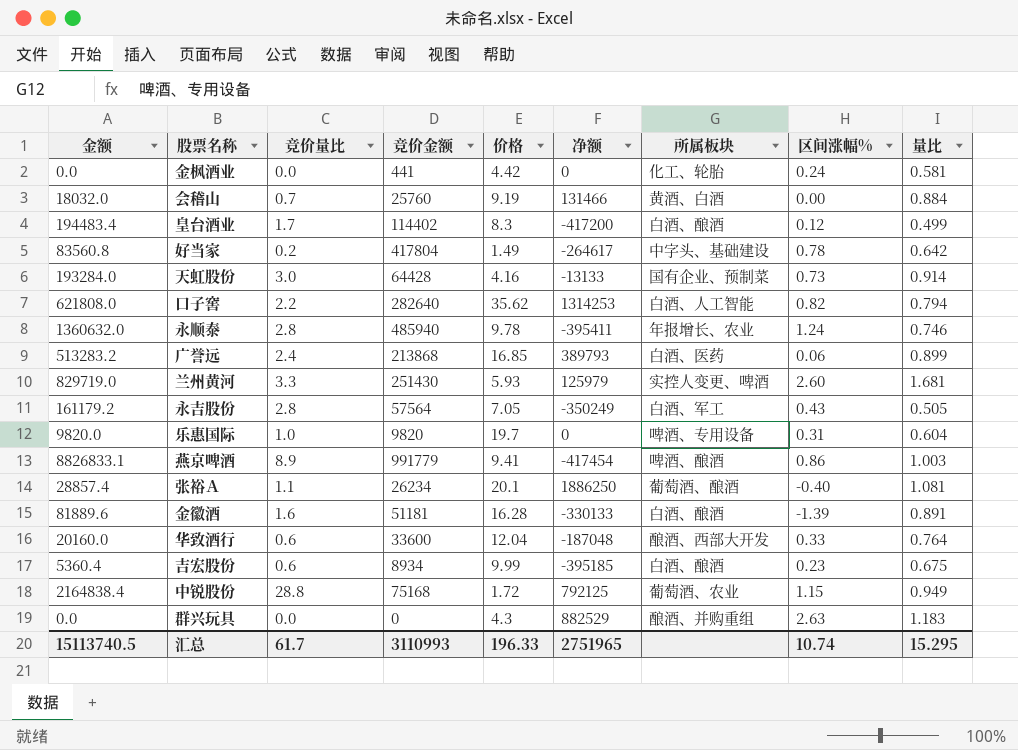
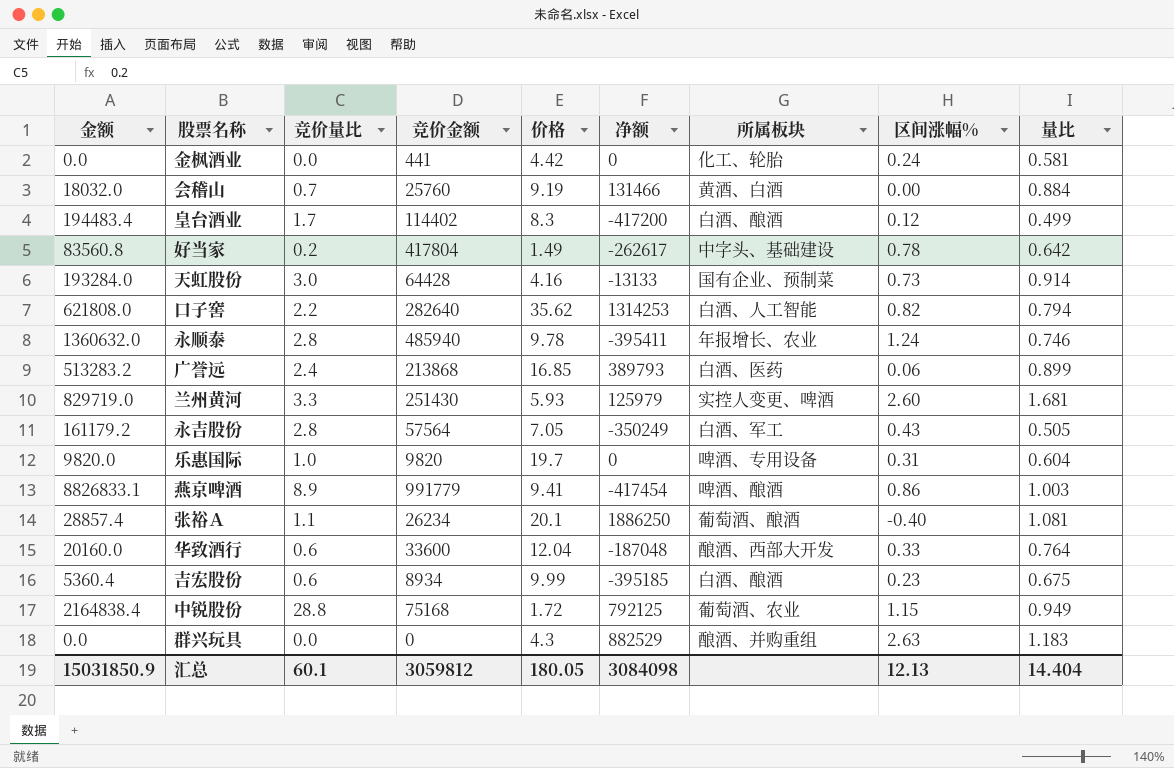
row 金徽酒: 81889.6 | 1.6 | 51181 | 16.28 | -330133 | 白酒、酿酒 | -1.39 | 0.891 -> none
好当家 | 净额: -264617 -> -262617
汇总 | 金额: 15113740.5 -> 15031850.9
汇总 | 竞价量比: 61.7 -> 60.1
汇总 | 竞价金额: 3110993 -> 3059812
汇总 | 价格: 196.33 -> 180.05
汇总 | 净额: 2751965 -> 3084098
汇总 | 区间涨幅%: 10.74 -> 12.13
汇总 | 量比: 15.295 -> 14.404

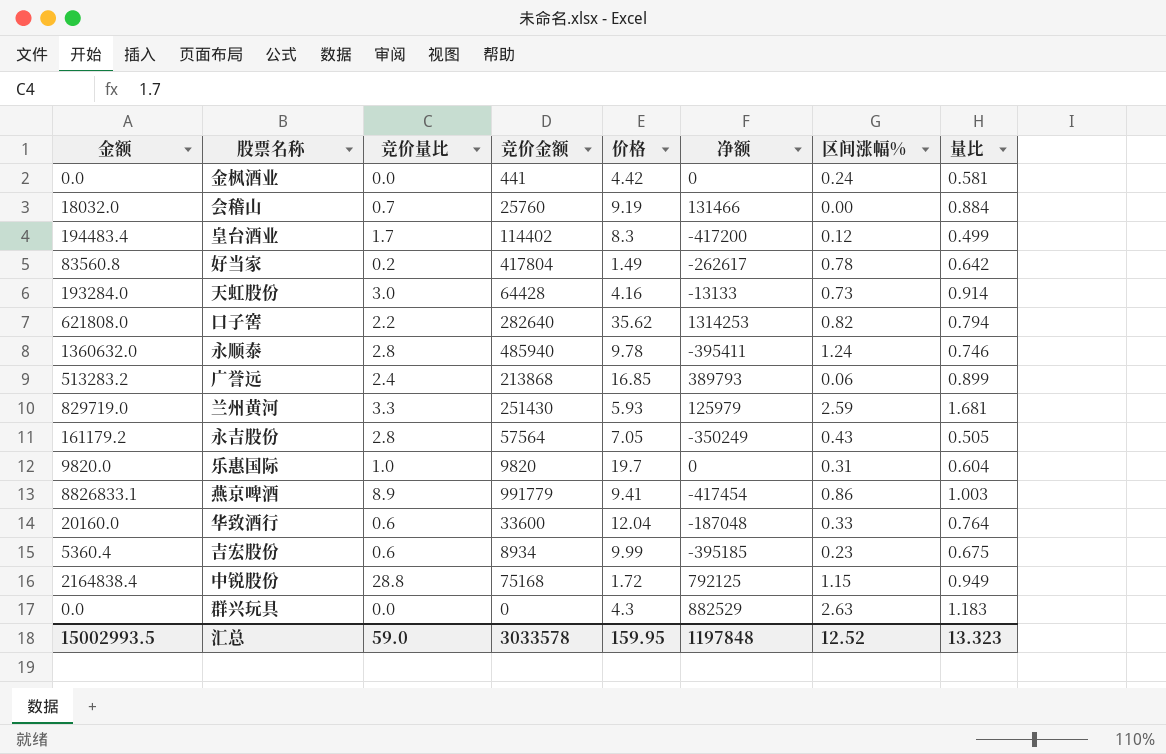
column 所属板块 | position: 7 -> none
row 张裕Ａ: 28857.4 | 1.1 | 26234 | 20.1 | 1886250 | 葡萄酒、酿酒 | -0.40 | 1.081 -> none
兰州黄河 | 区间涨幅%: 2.60 -> 2.59
汇总 | 金额: 15031850.9 -> 15002993.5
汇总 | 竞价量比: 60.1 -> 59.0
汇总 | 竞价金额: 3059812 -> 3033578
汇总 | 价格: 180.05 -> 159.95
汇总 | 净额: 3084098 -> 1197848
汇总 | 区间涨幅%: 12.13 -> 12.52
汇总 | 量比: 14.404 -> 13.323

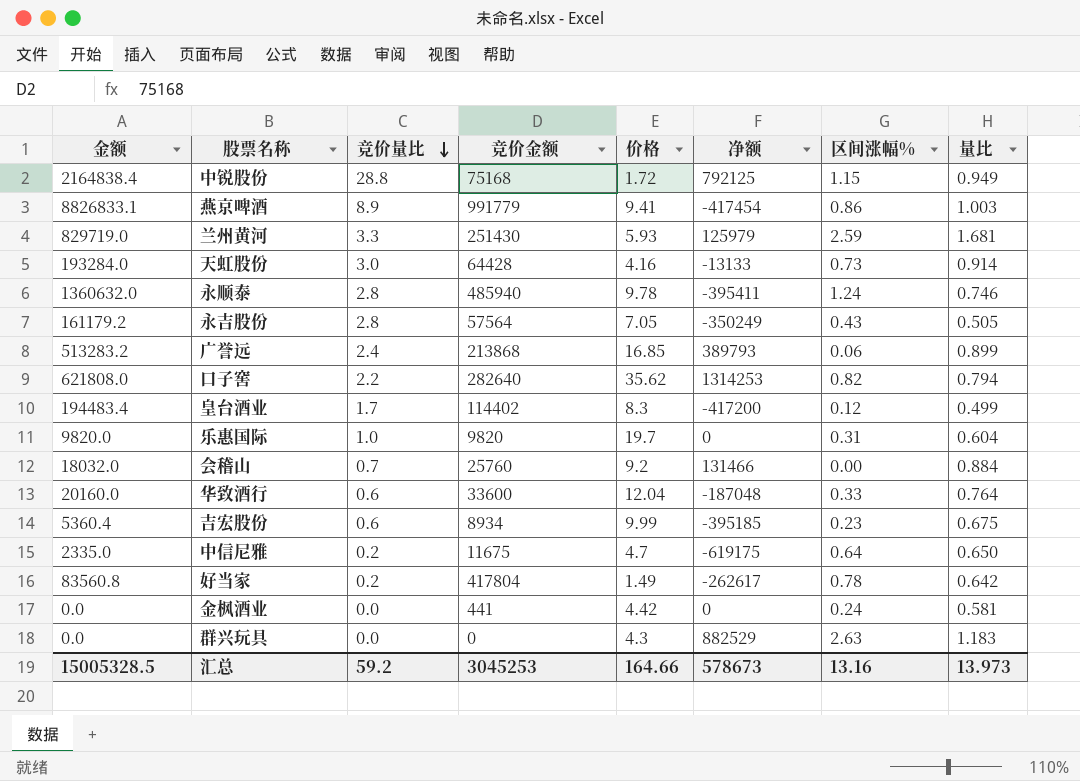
row order: none -> 竞价量比 descending
会稽山 | 价格: 9.19 -> 9.2
row 中信尼雅: none -> 2335.0 | 0.2 | 11675 | 4.7 | -619175 | 0.64 | 0.650
汇总 | 金额: 15002993.5 -> 15005328.5
汇总 | 竞价量比: 59.0 -> 59.2
汇总 | 竞价金额: 3033578 -> 3045253
汇总 | 价格: 159.95 -> 164.66
汇总 | 净额: 1197848 -> 578673
汇总 | 区间涨幅%: 12.52 -> 13.16
汇总 | 量比: 13.323 -> 13.973

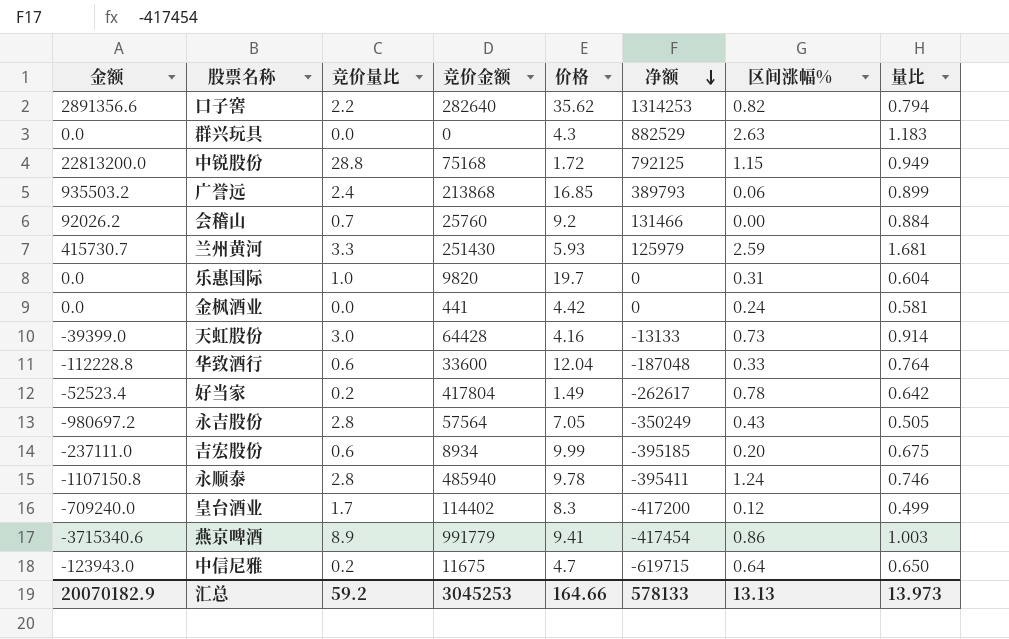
row order: 竞价量比 descending -> 净额 descending
column 金额 | formula: [竞价量比] * [竞价金额] -> [竞价量比] * [净额]
吉宏股份 | 区间涨幅%: 0.23 -> 0.20
中信尼雅 | 净额: -619175 -> -619715
汇总 | 金额: 15005328.5 -> 20070182.9
汇总 | 净额: 578673 -> 578133
汇总 | 区间涨幅%: 13.16 -> 13.13

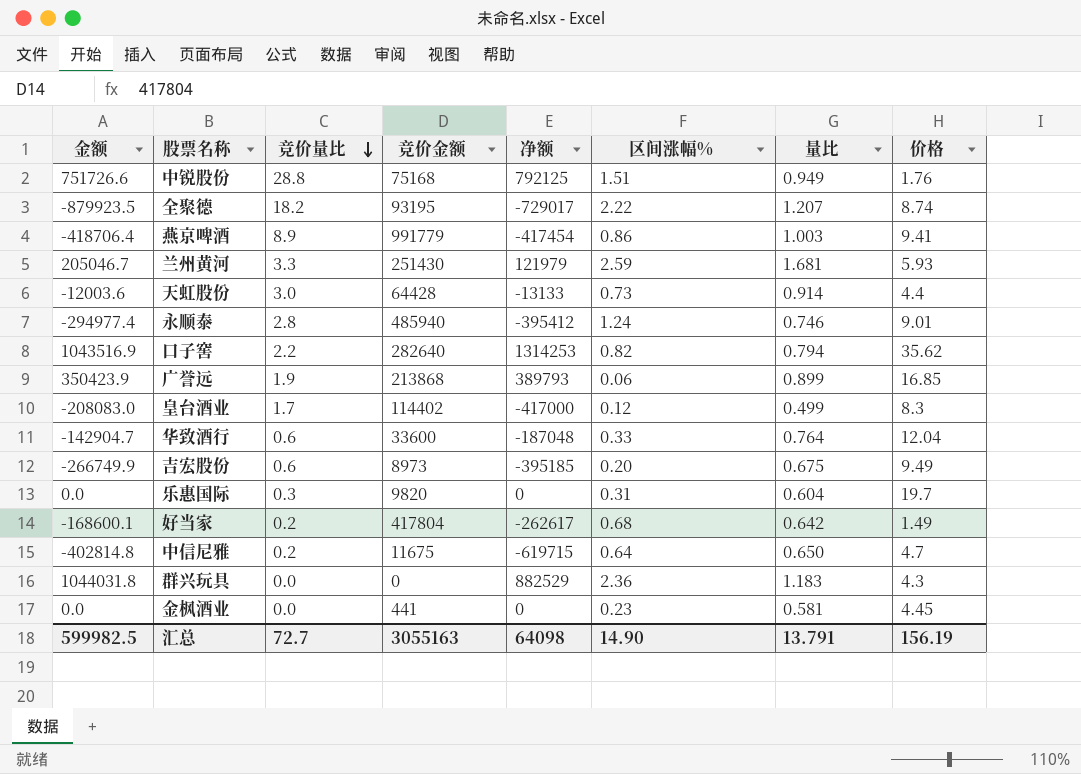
row order: 净额 descending -> 竞价量比 descending
column 金额 | formula: [竞价量比] * [净额] -> [净额] * [量比]
column 价格 | position: 5 -> 8
row 会稽山: 92026.2 | 0.7 | 25760 | 9.2 | 131466 | 0.00 | 0.884 -> none
row 永吉股份: -980697.2 | 2.8 | 57564 | 7.05 | -350249 | 0.43 | 0.505 -> none
中锐股份 | 区间涨幅%: 1.15 -> 1.51
中锐股份 | 价格: 1.72 -> 1.76
row 全聚德: none -> -879923.5 | 18.2 | 93195 | -729017 | 2.22 | 1.207 | 8.74
兰州黄河 | 净额: 125979 -> 121979
天虹股份 | 价格: 4.16 -> 4.4
永顺泰 | 净额: -395411 -> -395412
永顺泰 | 价格: 9.78 -> 9.01
广誉远 | 竞价量比: 2.4 -> 1.9
皇台酒业 | 净额: -417200 -> -417000
吉宏股份 | 竞价金额: 8934 -> 8973
吉宏股份 | 价格: 9.99 -> 9.49
乐惠国际 | 竞价量比: 1.0 -> 0.3
好当家 | 区间涨幅%: 0.78 -> 0.68
群兴玩具 | 区间涨幅%: 2.63 -> 2.36
金枫酒业 | 区间涨幅%: 0.24 -> 0.23
金枫酒业 | 价格: 4.42 -> 4.45
汇总 | 金额: 20070182.9 -> 599982.5
汇总 | 竞价量比: 59.2 -> 72.7
汇总 | 竞价金额: 3045253 -> 3055163
汇总 | 净额: 578133 -> 64098
汇总 | 区间涨幅%: 13.13 -> 14.90
汇总 | 量比: 13.973 -> 13.791
汇总 | 价格: 164.66 -> 156.19

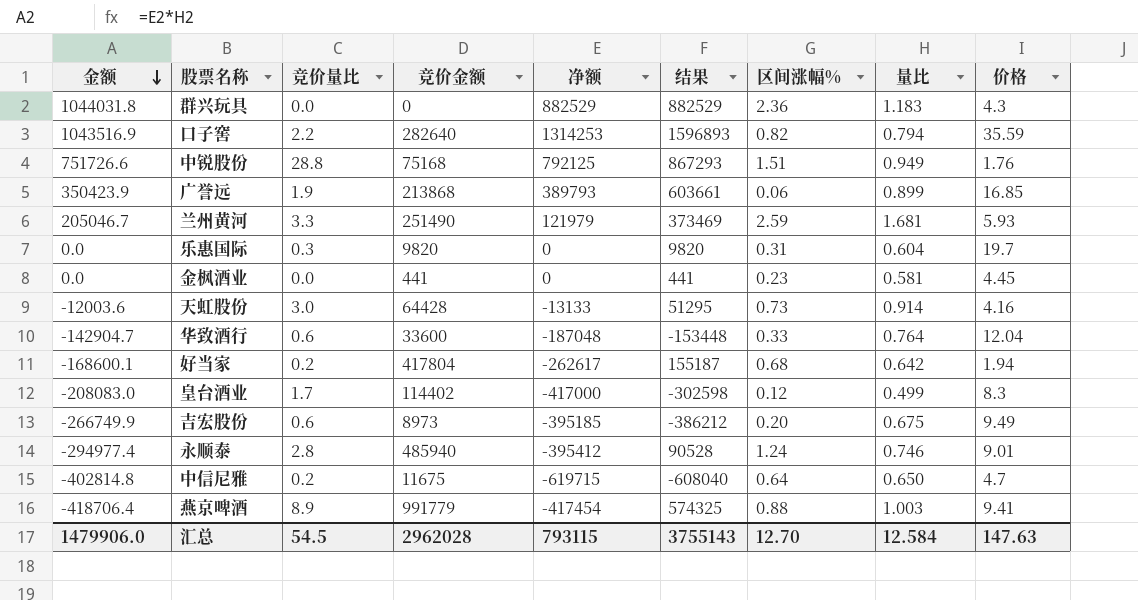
row order: 竞价量比 descending -> 金额 descending
column 结果 | formula: none -> [竞价金额] + [净额]
row 全聚德: -879923.5 | 18.2 | 93195 | -729017 | 2.22 | 1.207 | 8.74 -> none
口子窖 | 价格: 35.62 -> 35.59
兰州黄河 | 竞价金额: 251430 -> 251490
天虹股份 | 价格: 4.4 -> 4.16
好当家 | 价格: 1.49 -> 1.94
燕京啤酒 | 区间涨幅%: 0.86 -> 0.88
汇总 | 金额: 599982.5 -> 1479906.0
汇总 | 竞价量比: 72.7 -> 54.5
汇总 | 竞价金额: 3055163 -> 2962028
汇总 | 净额: 64098 -> 793115
汇总 | 区间涨幅%: 14.90 -> 12.70
汇总 | 量比: 13.791 -> 12.584
汇总 | 价格: 156.19 -> 147.63

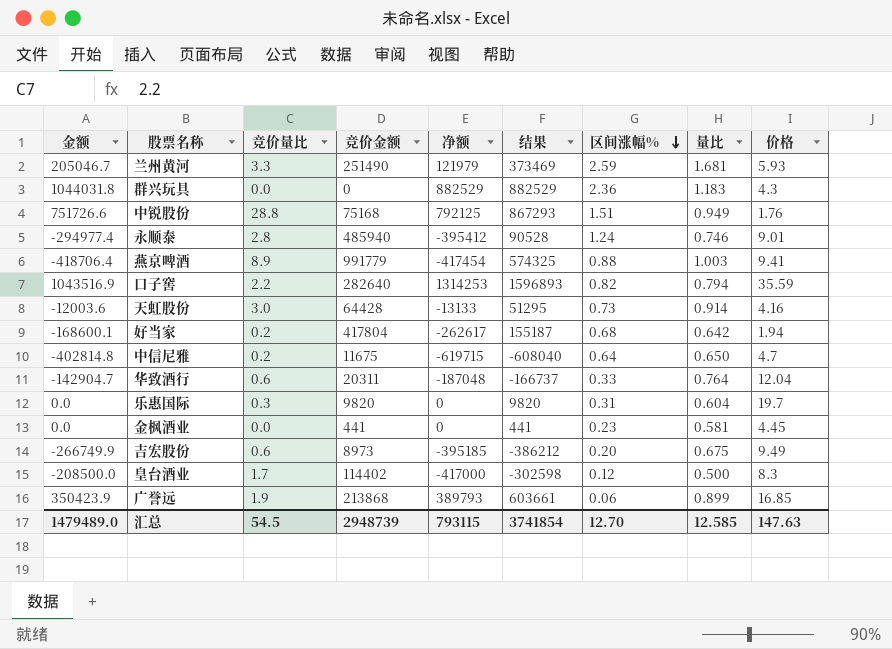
row order: 金额 descending -> 区间涨幅% descending
华致酒行 | 竞价金额: 33600 -> 20311
华致酒行 | 结果: -153448 -> -166737
皇台酒业 | 金额: -208083.0 -> -208500.0
皇台酒业 | 量比: 0.499 -> 0.500
汇总 | 金额: 1479906.0 -> 1479489.0
汇总 | 竞价金额: 2962028 -> 2948739
汇总 | 结果: 3755143 -> 3741854
汇总 | 量比: 12.584 -> 12.585

